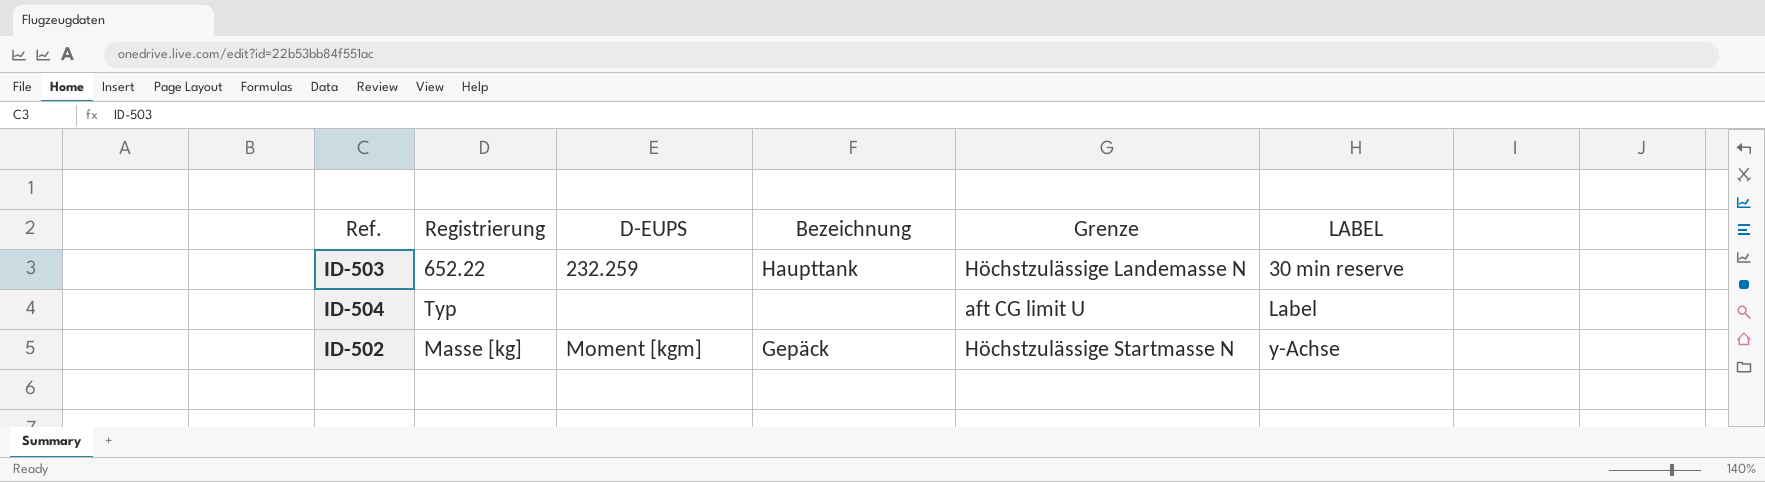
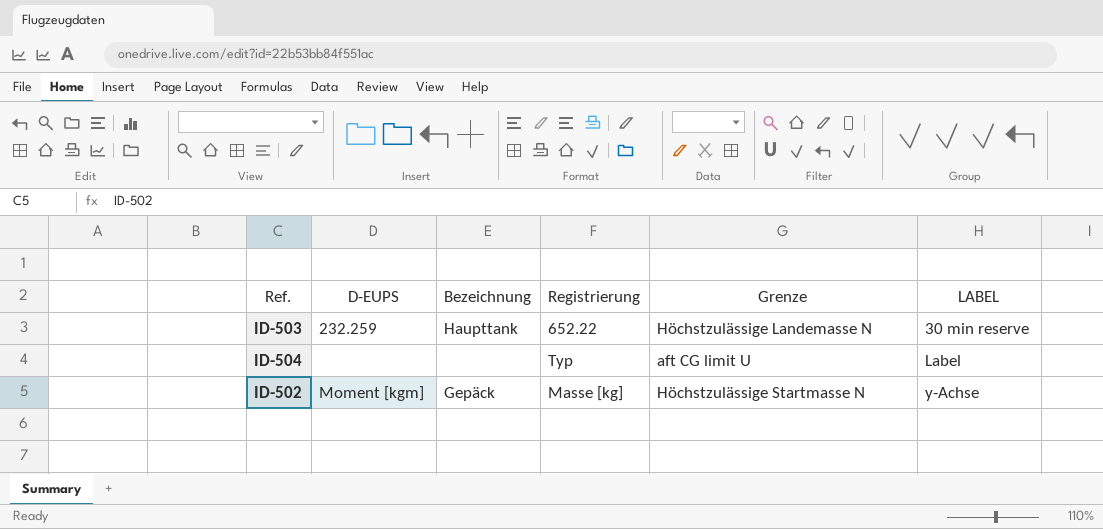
column Registrierung | position: 2 -> 4

